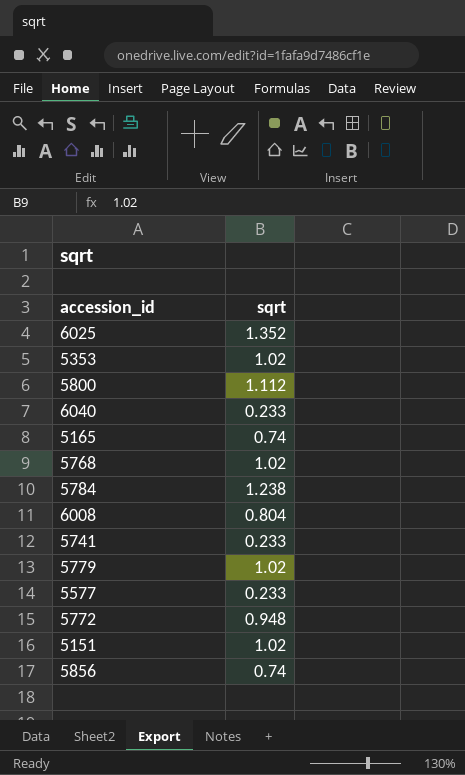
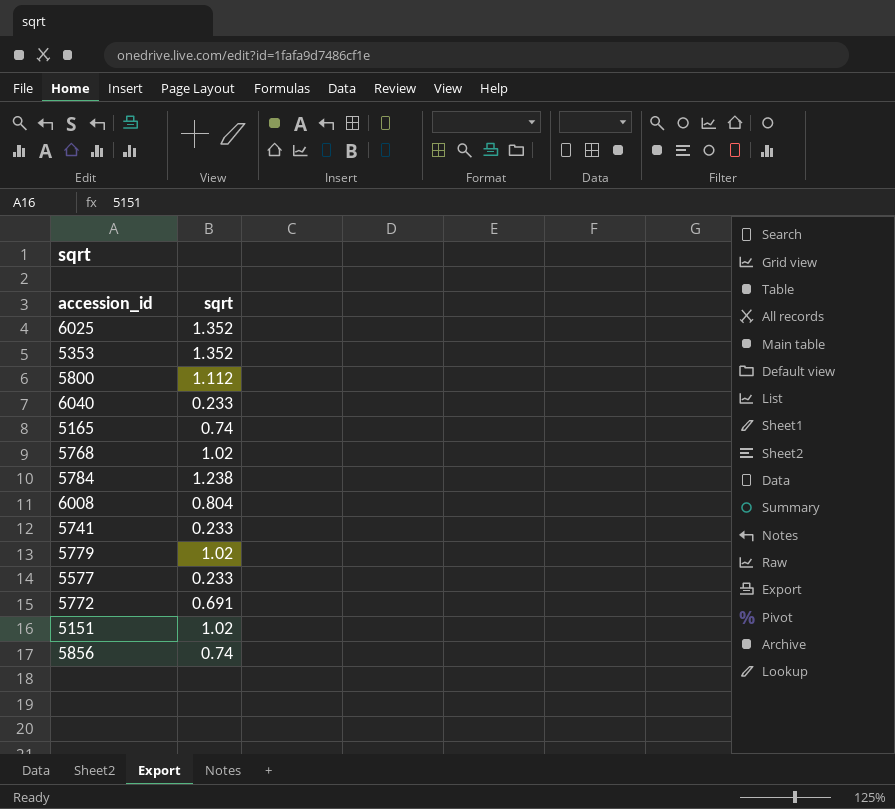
5353 | sqrt: 1.02 -> 1.352
5772 | sqrt: 0.948 -> 0.691

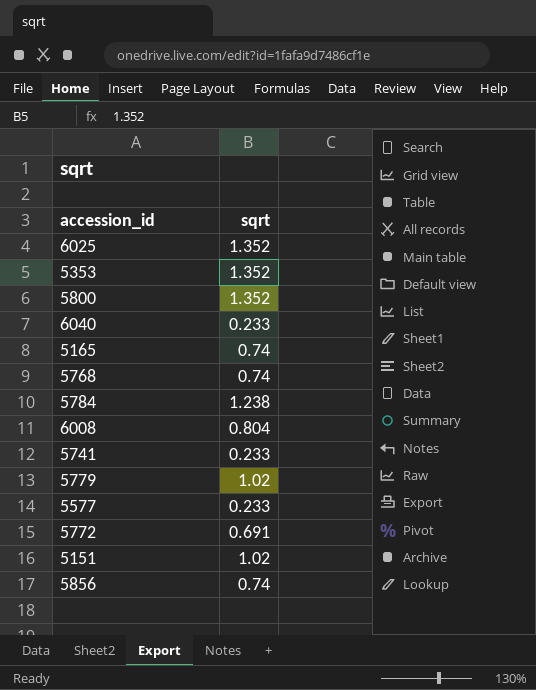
5800 | sqrt: 1.112 -> 1.352
5768 | sqrt: 1.02 -> 0.74

